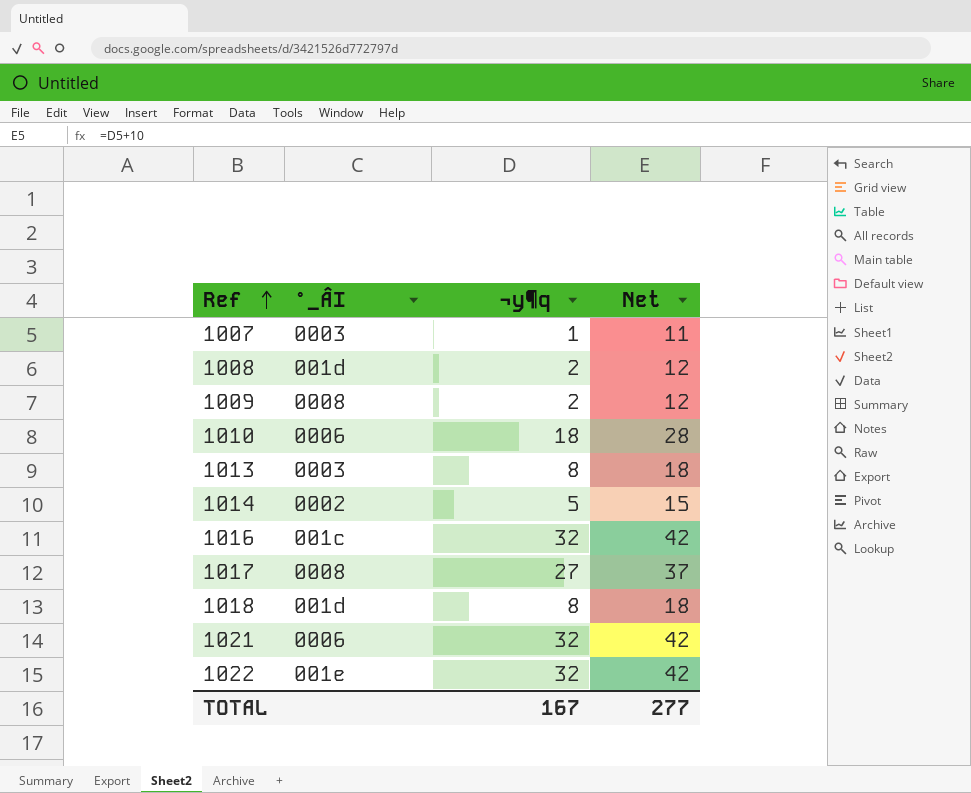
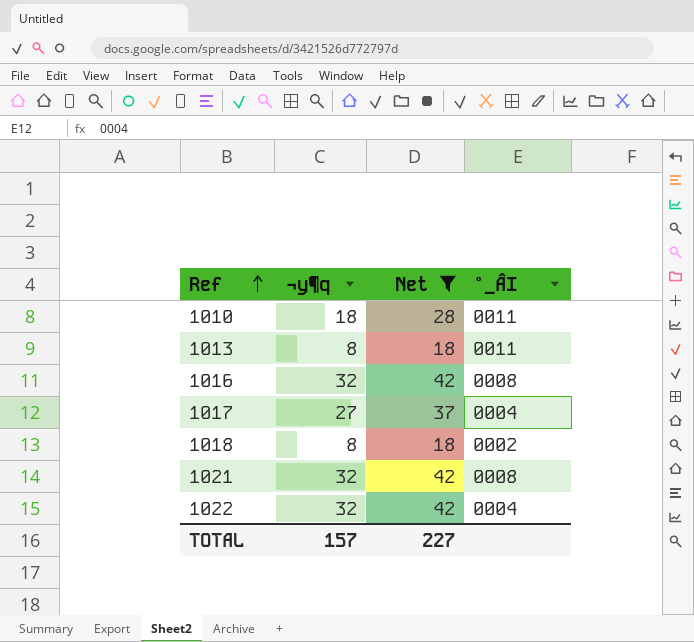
filter: none -> Net >= 18
column °_ÂI | position: 2 -> 4
1010 | °_ÂI: 0006 -> 0011
1013 | °_ÂI: 0003 -> 0011
1016 | °_ÂI: 001c -> 0008
1017 | °_ÂI: 0008 -> 0004
1018 | °_ÂI: 001d -> 0002
1021 | °_ÂI: 0006 -> 0008
1022 | °_ÂI: 001e -> 0004
TOTAL | ¬y¶q: 167 -> 157
TOTAL | Net: 277 -> 227

